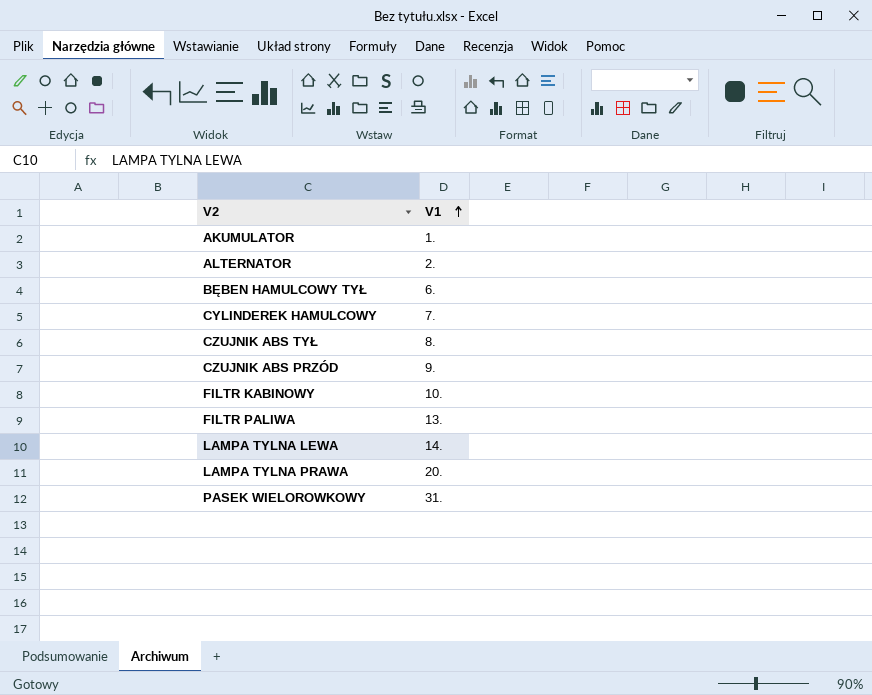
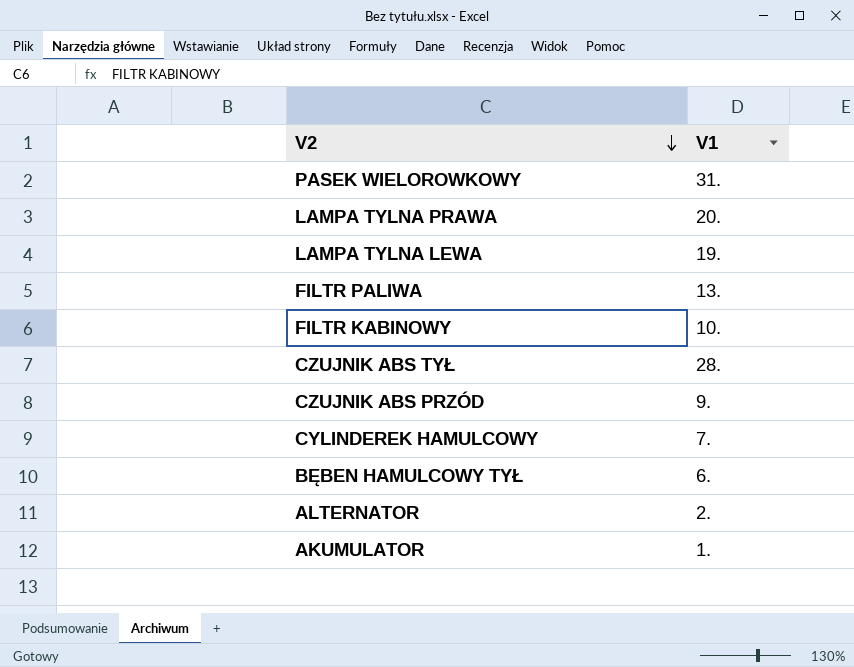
row order: V1 ascending -> V2 descending
LAMPA TYLNA LEWA | V1: 14. -> 19.
CZUJNIK ABS TYŁ | V1: 8. -> 28.

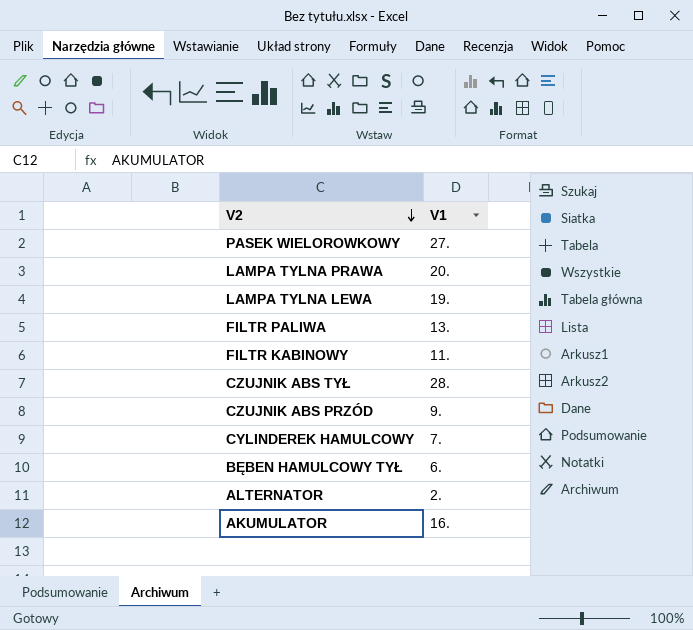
PASEK WIELOROWKOWY | V1: 31. -> 27.
FILTR KABINOWY | V1: 10. -> 11.
AKUMULATOR | V1: 1. -> 16.

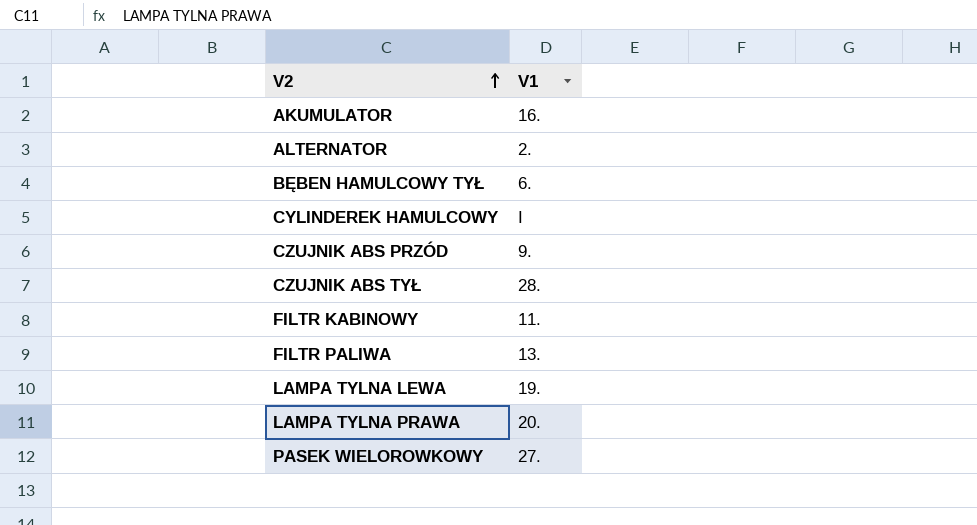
row order: V2 descending -> V2 ascending
CYLINDEREK HAMULCOWY | V1: 7. -> I

